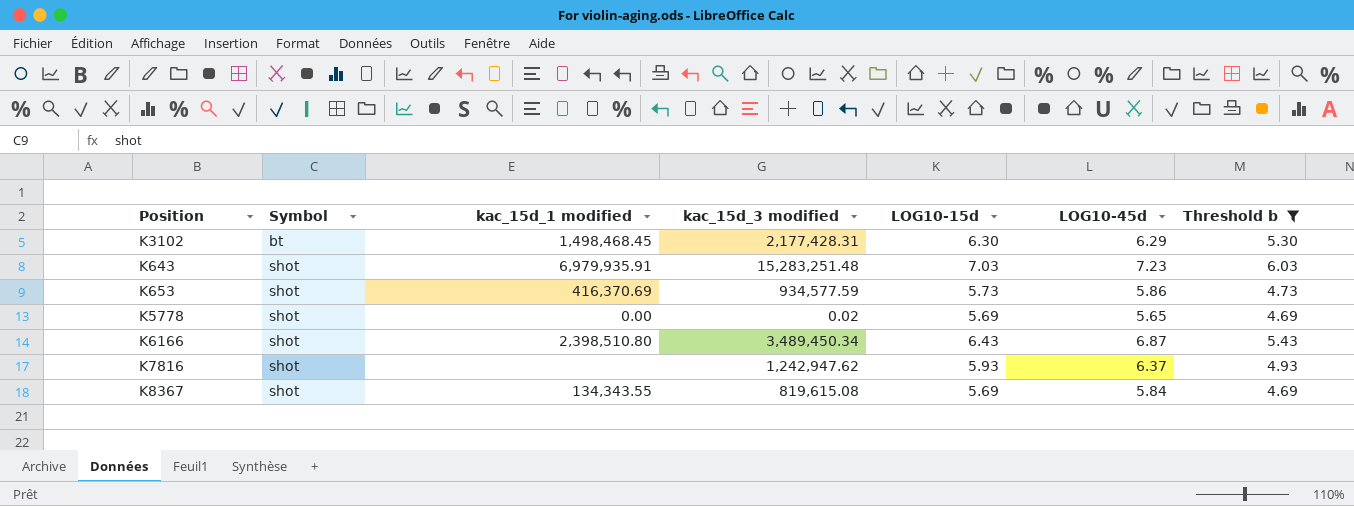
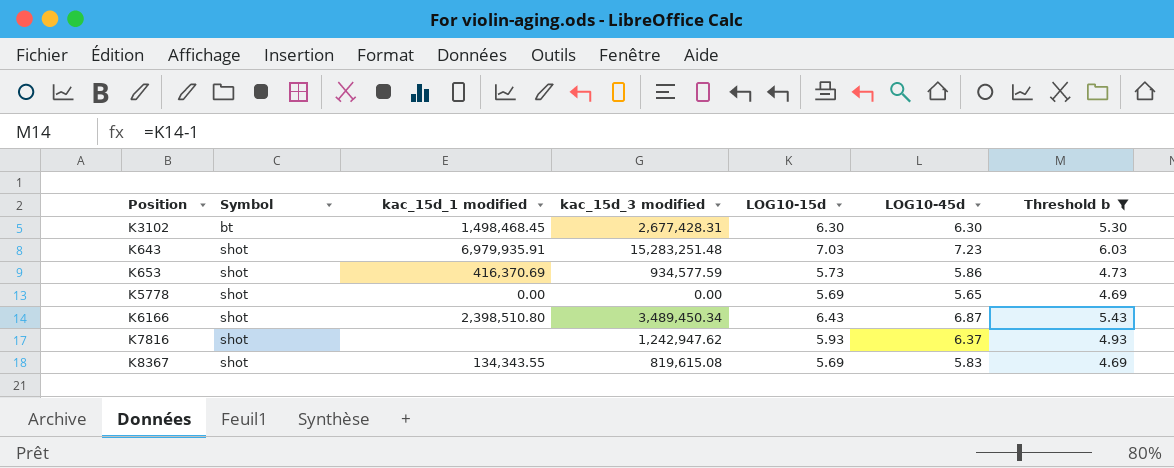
K3102 | kac_15d_3 modified: 2,177,428.31 -> 2,677,428.31
K3102 | LOG10-45d: 6.29 -> 6.30
K5778 | kac_15d_3 modified: 0.02 -> 0.00
K8367 | LOG10-45d: 5.84 -> 5.83

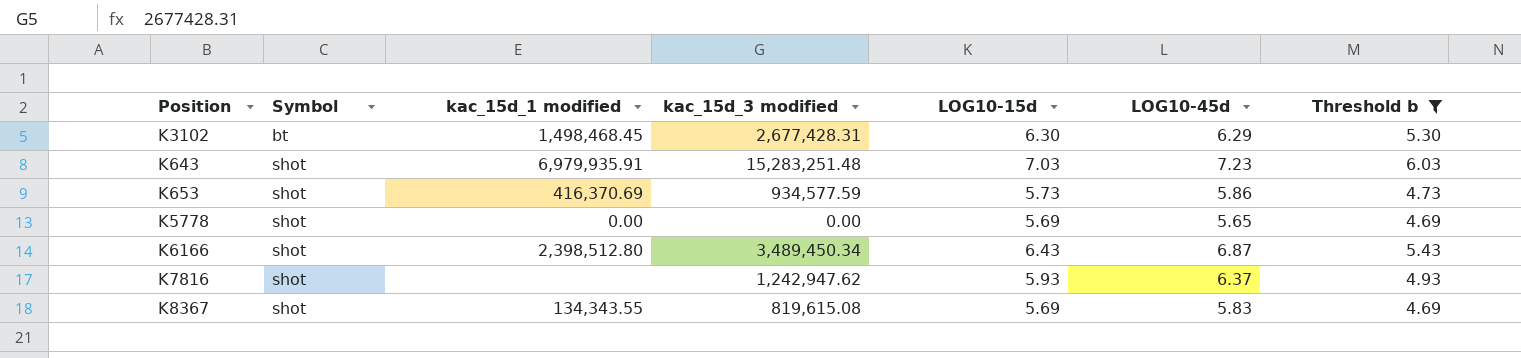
K3102 | LOG10-45d: 6.30 -> 6.29
K6166 | kac_15d_1 modified: 2,398,510.80 -> 2,398,512.80

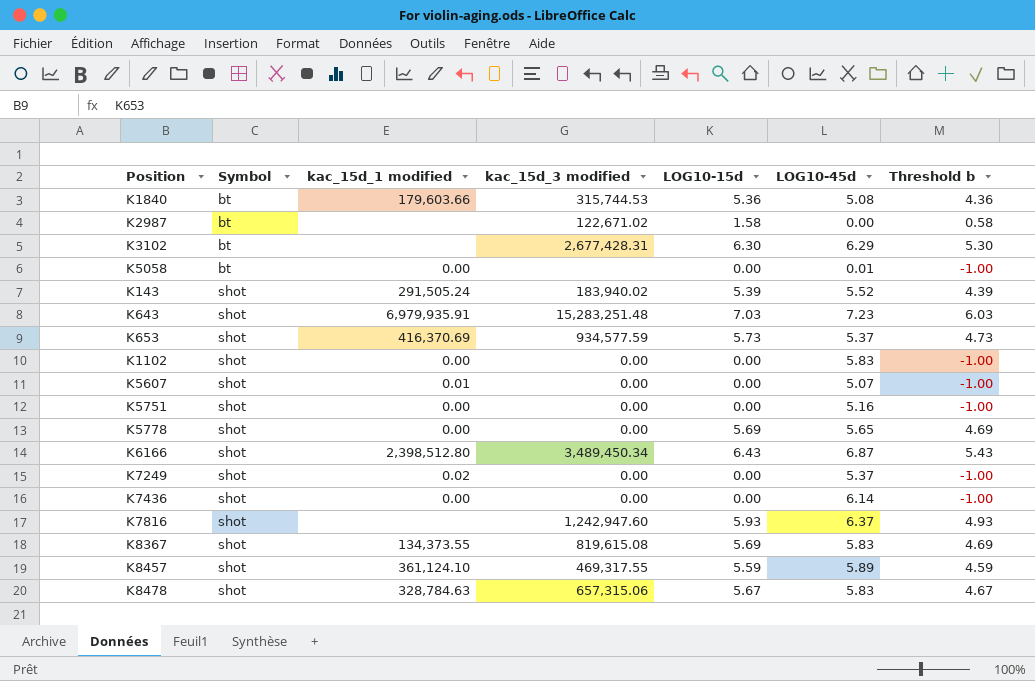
filter: Threshold b >= 4.69 -> none
K3102 | kac_15d_1 modified: 1,498,468.45 -> none
K653 | LOG10-45d: 5.86 -> 5.37
K7816 | kac_15d_3 modified: 1,242,947.62 -> 1,242,947.60
K8367 | kac_15d_1 modified: 134,343.55 -> 134,373.55

